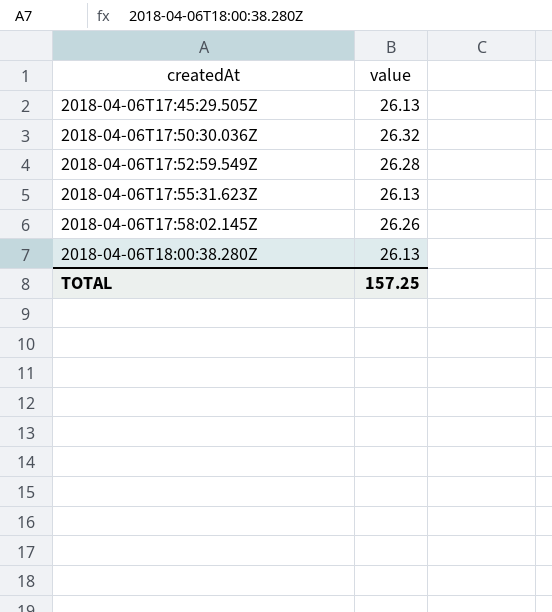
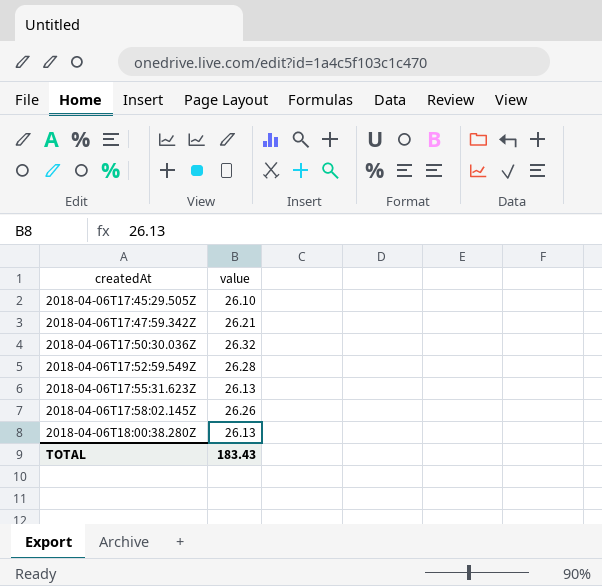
2018-04-06T17:45:29.505Z | value: 26.13 -> 26.10
row 2018-04-06T17:47:59.342Z: none -> 26.21
TOTAL | value: 157.25 -> 183.43

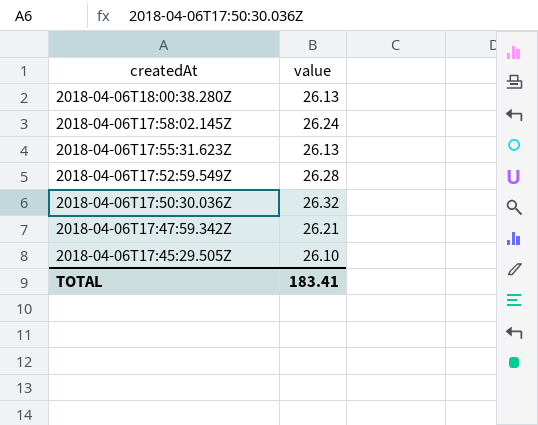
row order: createdAt ascending -> createdAt descending
2018-04-06T17:58:02.145Z | value: 26.26 -> 26.24
TOTAL | value: 183.43 -> 183.41

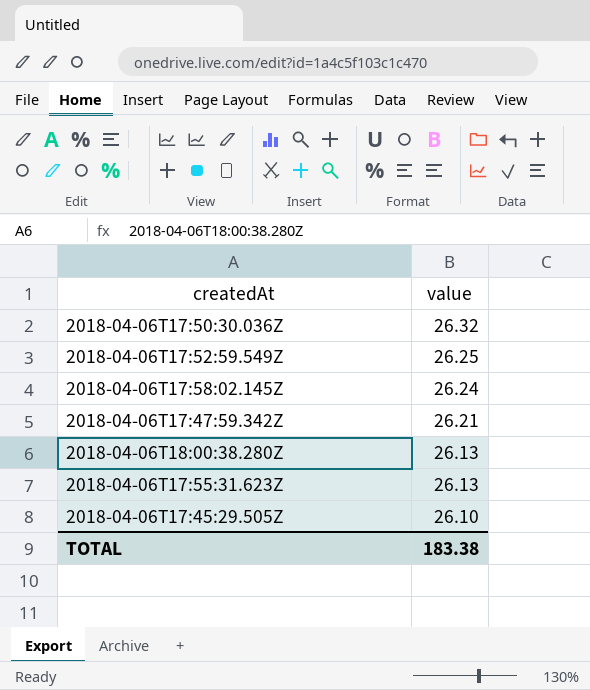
row order: createdAt descending -> value descending
2018-04-06T17:52:59.549Z | value: 26.28 -> 26.25
TOTAL | value: 183.41 -> 183.38

